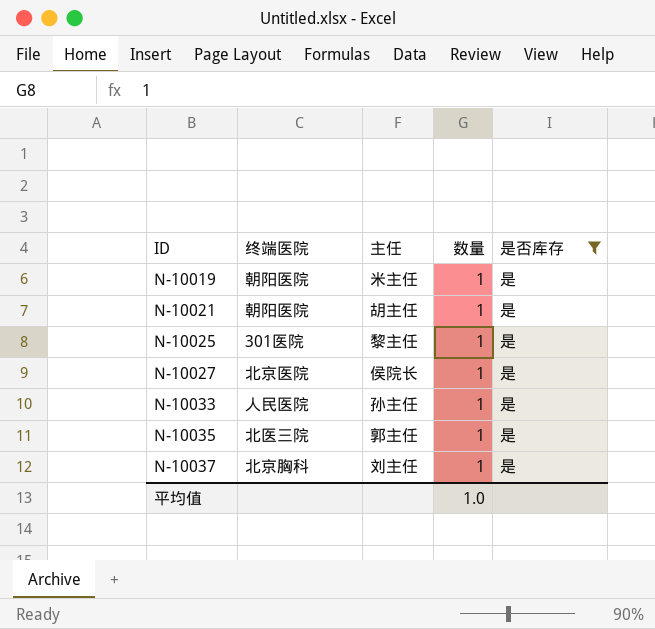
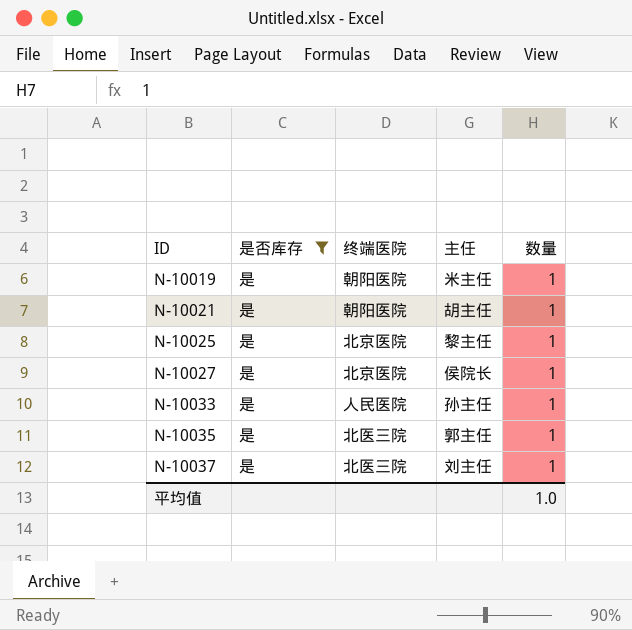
column 是否库存 | position: 5 -> 2
N-10025 | 终端医院: 301医院 -> 北京医院
N-10037 | 终端医院: 北京胸科 -> 北医三院

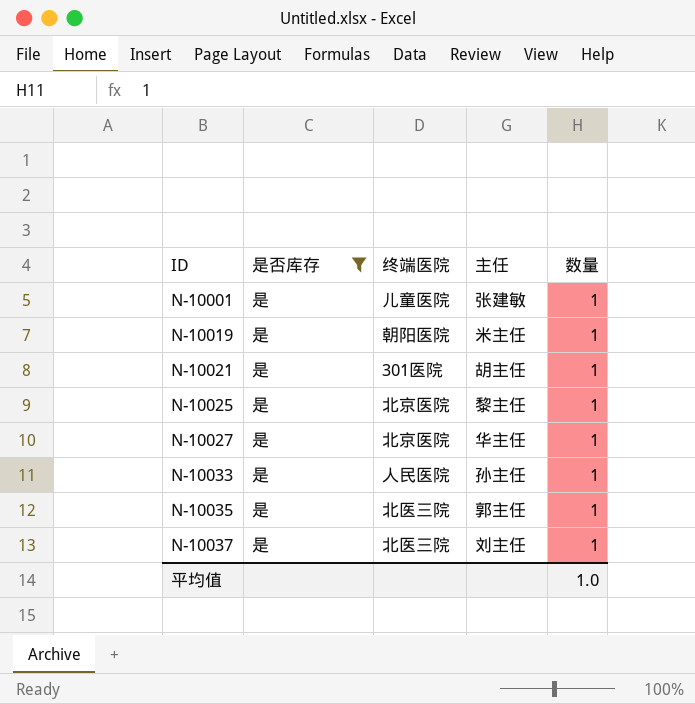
row N-10001: none -> 是 | 儿童医院 | 张建敏 | 1
N-10021 | 终端医院: 朝阳医院 -> 301医院
N-10027 | 主任: 侯院长 -> 华主任

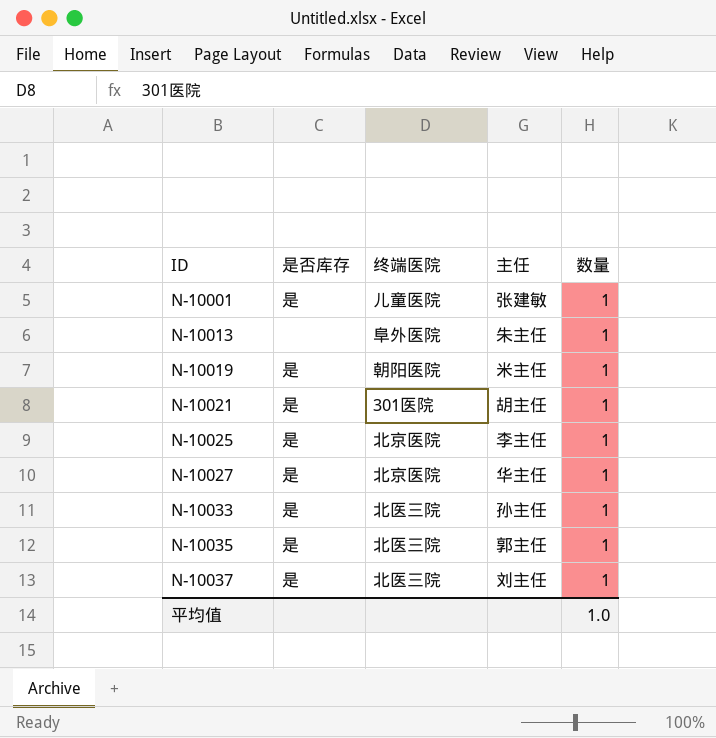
filter: 是否库存 = 是 -> none
N-10025 | 主任: 黎主任 -> 李主任
N-10033 | 终端医院: 人民医院 -> 北医三院

